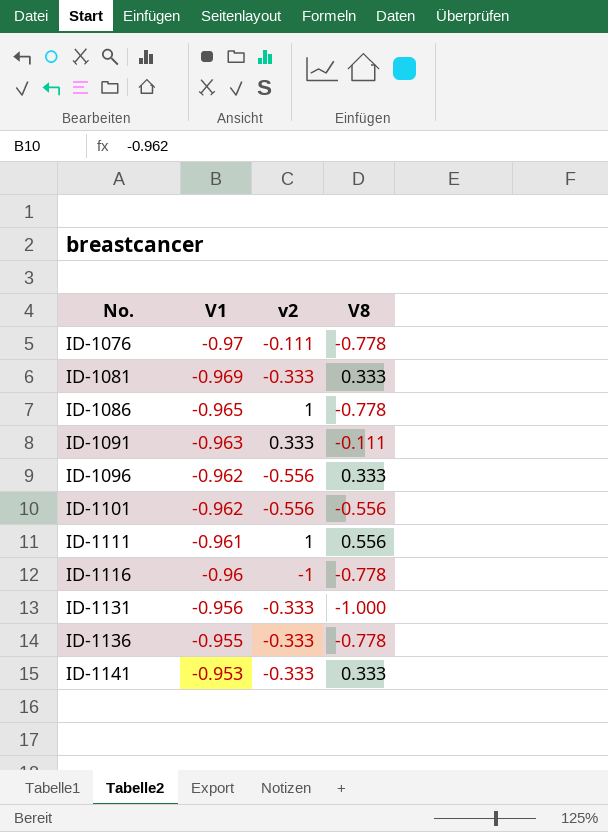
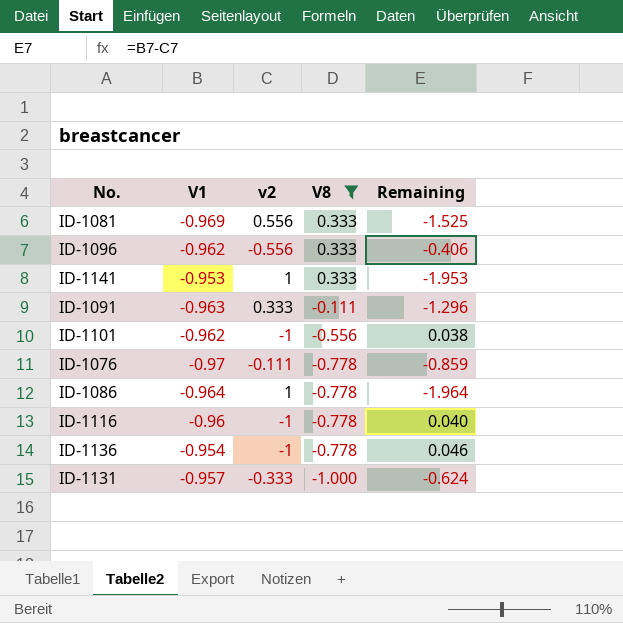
filter: none -> V8 != 0.556
row order: No. ascending -> V8 descending
column Remaining | formula: none -> [V1] - [v2]
ID-1081 | v2: -0.333 -> 0.556
ID-1141 | v2: -0.333 -> 1
ID-1101 | v2: -0.556 -> -1
ID-1086 | V1: -0.965 -> -0.964
ID-1136 | V1: -0.955 -> -0.954
ID-1136 | v2: -0.333 -> -1
ID-1131 | V1: -0.956 -> -0.957

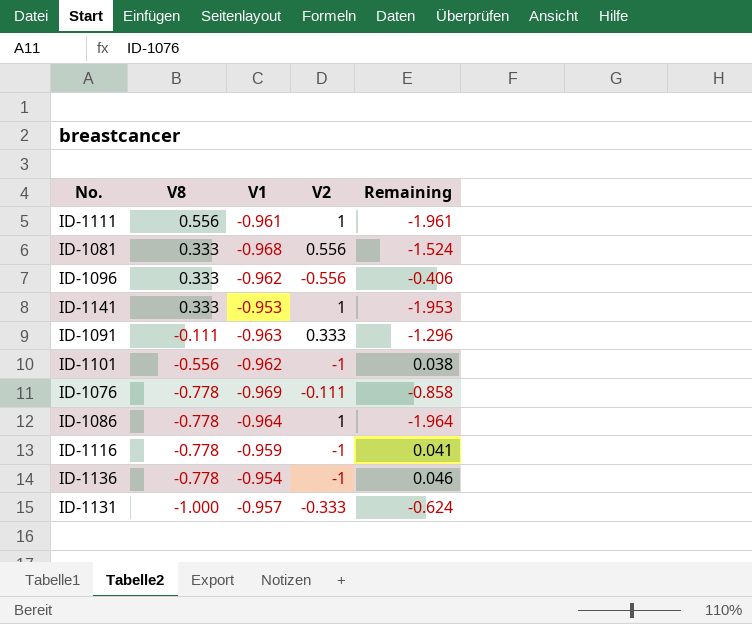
filter: V8 != 0.556 -> none
column V8 | position: 4 -> 2
column name: v2 -> V2
ID-1081 | V1: -0.969 -> -0.968
ID-1081 | Remaining: -1.525 -> -1.524
ID-1076 | V1: -0.97 -> -0.969
ID-1076 | Remaining: -0.859 -> -0.858
ID-1116 | V1: -0.96 -> -0.959
ID-1116 | Remaining: 0.040 -> 0.041

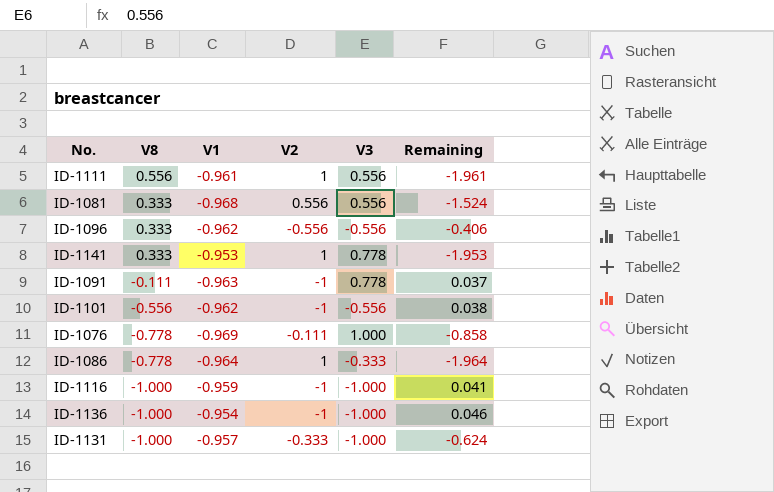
column V3 | position: none -> 5
ID-1091 | V2: 0.333 -> -1
ID-1091 | Remaining: -1.296 -> 0.037
ID-1116 | V8: -0.778 -> -1.000
ID-1136 | V8: -0.778 -> -1.000

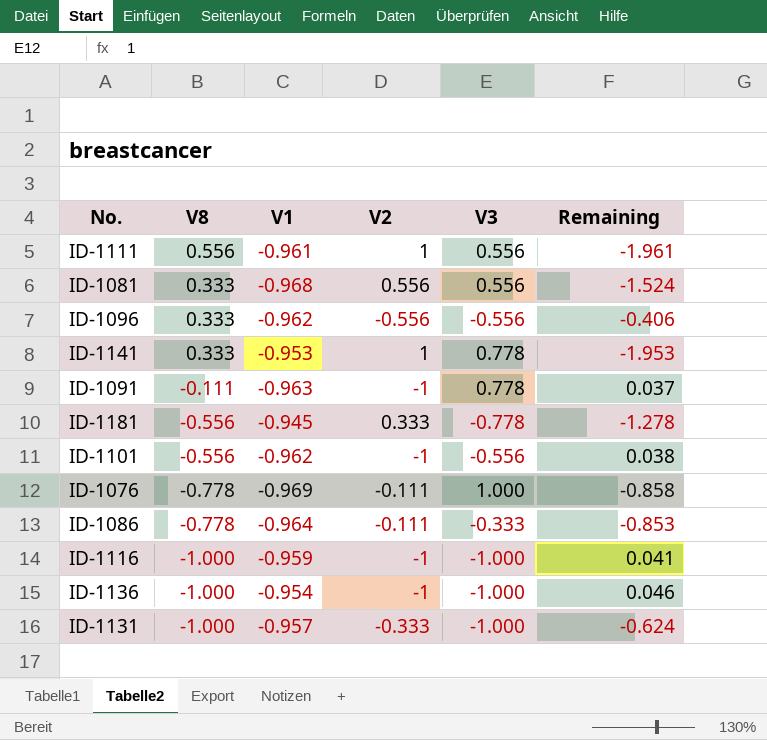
row ID-1181: none -> -0.556 | -0.945 | 0.333 | -0.778 | -1.278
ID-1086 | V2: 1 -> -0.111
ID-1086 | Remaining: -1.964 -> -0.853

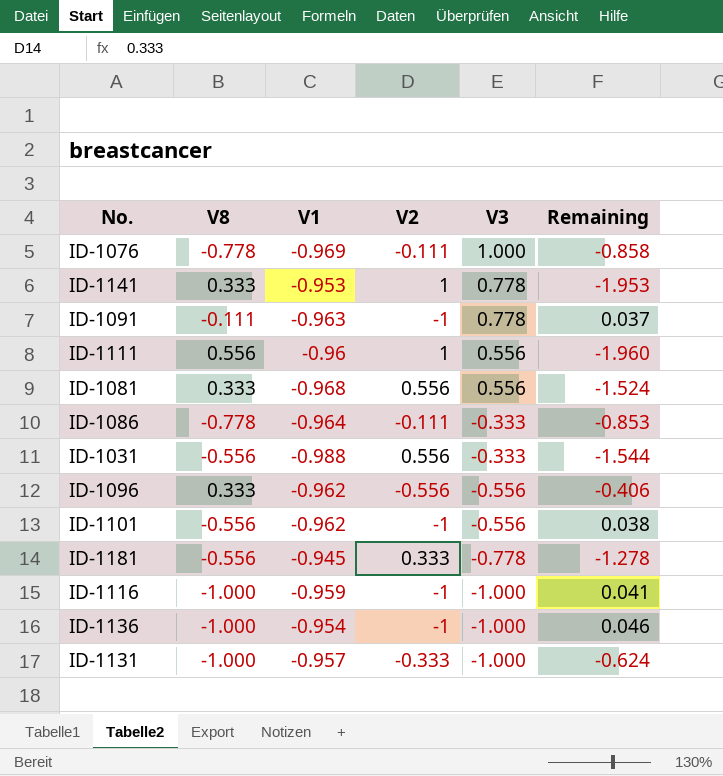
row order: V8 descending -> V3 descending
ID-1111 | V1: -0.961 -> -0.96
ID-1111 | Remaining: -1.961 -> -1.960
row ID-1031: none -> -0.556 | -0.988 | 0.556 | -0.333 | -1.544

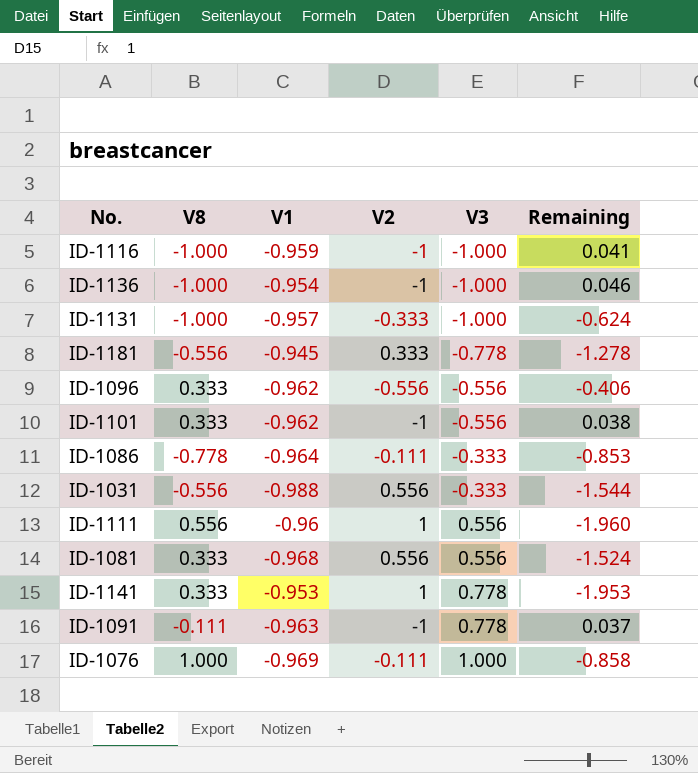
row order: V3 descending -> V3 ascending
ID-1101 | V8: -0.556 -> 0.333
ID-1076 | V8: -0.778 -> 1.000

